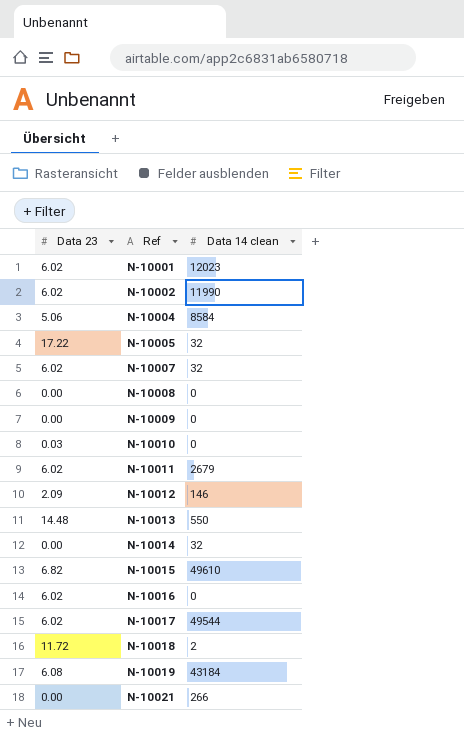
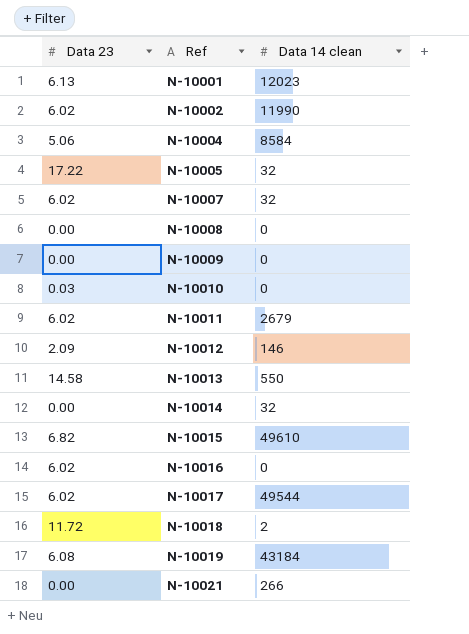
N-10001 | Data 23: 6.02 -> 6.13
N-10013 | Data 23: 14.48 -> 14.58

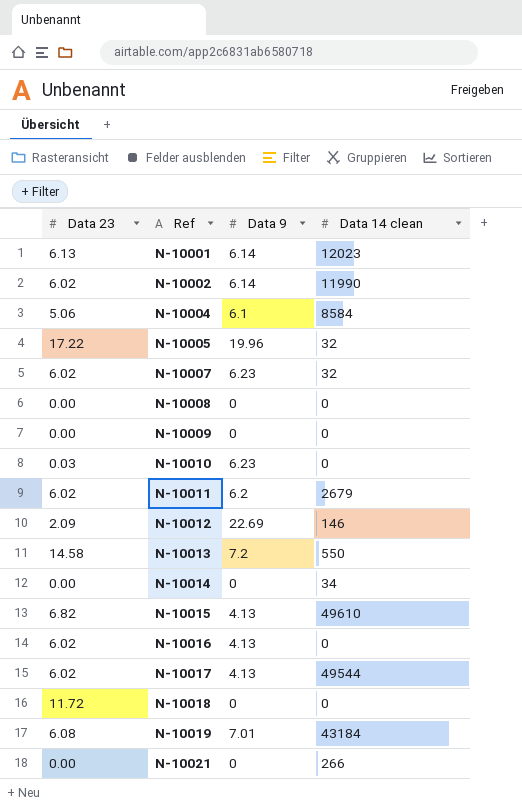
column Data 9 | position: none -> 3
N-10014 | Data 14 clean: 32 -> 34
N-10018 | Data 14 clean: 2 -> 0

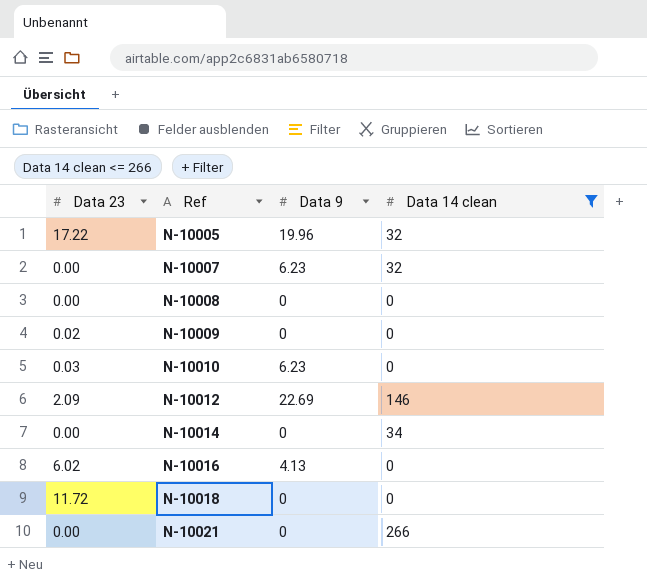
filter: none -> Data 14 clean <= 266
N-10007 | Data 23: 6.02 -> 0.00
N-10009 | Data 23: 0.00 -> 0.02

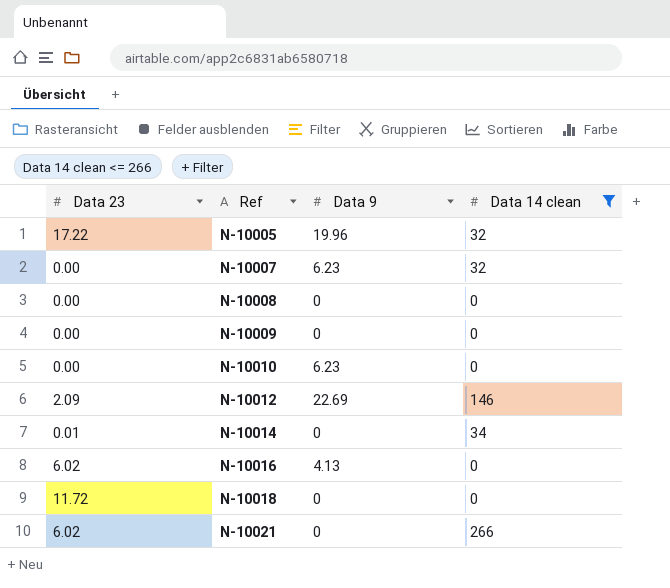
N-10009 | Data 23: 0.02 -> 0.00
N-10010 | Data 23: 0.03 -> 0.00
N-10014 | Data 23: 0.00 -> 0.01
N-10021 | Data 23: 0.00 -> 6.02

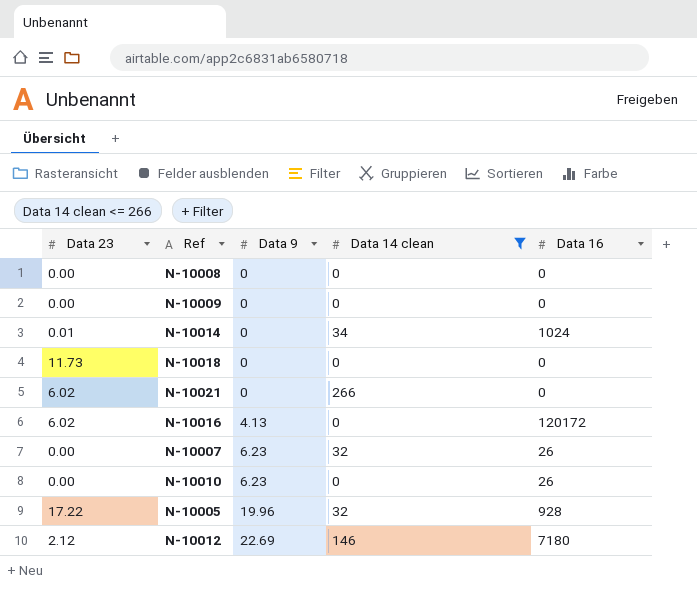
row order: Ref ascending -> Data 9 ascending
column Data 16 | position: none -> 5
N-10018 | Data 23: 11.72 -> 11.73
N-10012 | Data 23: 2.09 -> 2.12

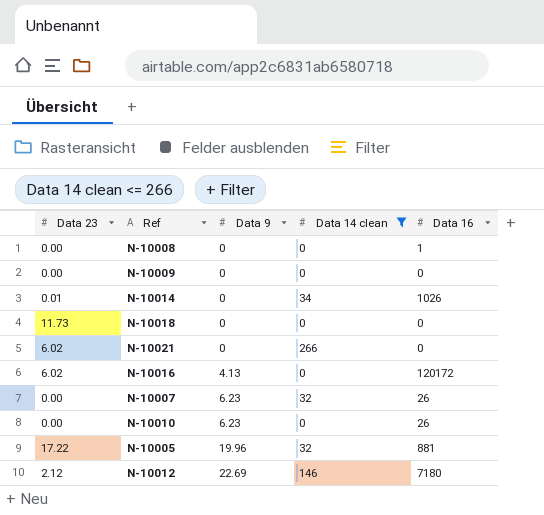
N-10008 | Data 16: 0 -> 1
N-10014 | Data 16: 1024 -> 1026
N-10005 | Data 16: 928 -> 881

